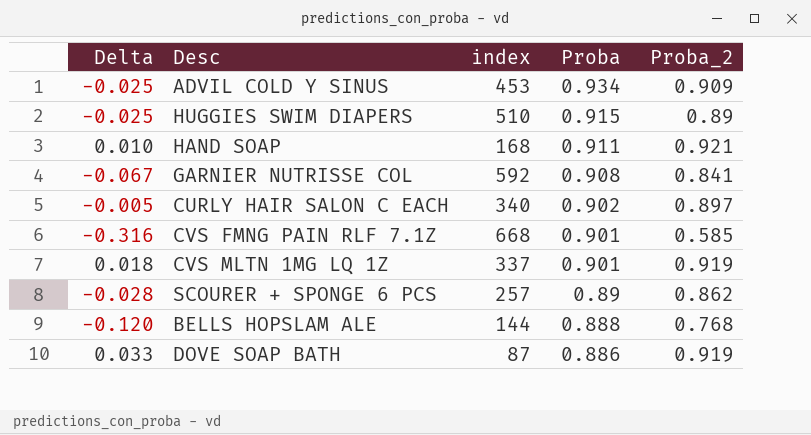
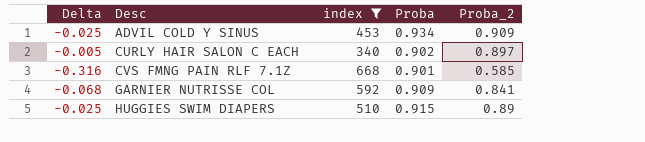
filter: none -> index >= 340
row order: Proba descending -> Desc ascending
GARNIER NUTRISSE COL | Delta: -0.067 -> -0.068
GARNIER NUTRISSE COL | Proba: 0.908 -> 0.909

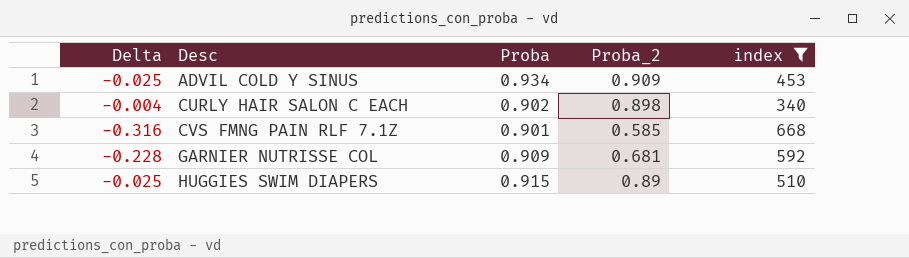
column index | position: 3 -> 5
CURLY HAIR SALON C EACH | Delta: -0.005 -> -0.004
CURLY HAIR SALON C EACH | Proba_2: 0.897 -> 0.898
GARNIER NUTRISSE COL | Delta: -0.068 -> -0.228
GARNIER NUTRISSE COL | Proba_2: 0.841 -> 0.681

